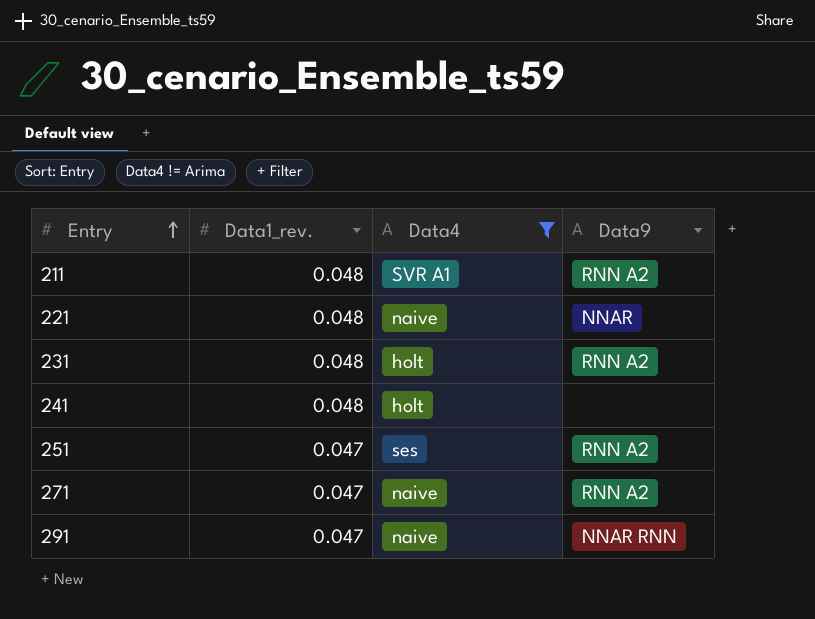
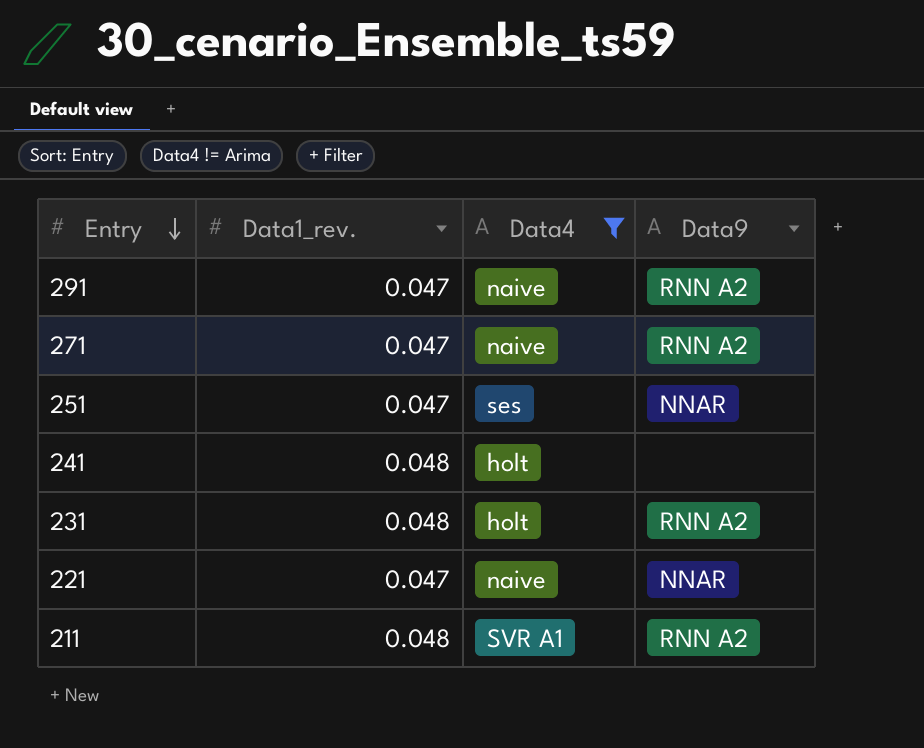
row order: Entry ascending -> Entry descending
291 | Data9: NNAR RNN -> RNN A2
251 | Data9: RNN A2 -> NNAR
221 | Data1_rev.: 0.048 -> 0.047

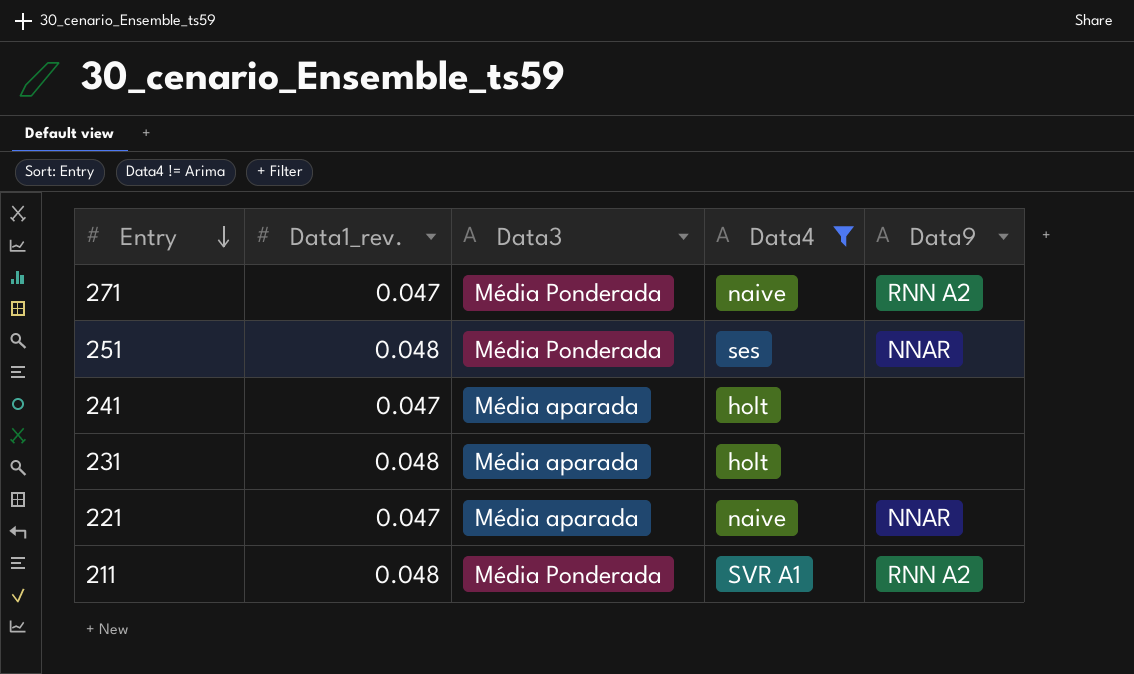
column Data3 | position: none -> 3
row 291: 0.047 | naive | RNN A2 -> none
251 | Data1_rev.: 0.047 -> 0.048
241 | Data1_rev.: 0.048 -> 0.047
231 | Data9: RNN A2 -> none

